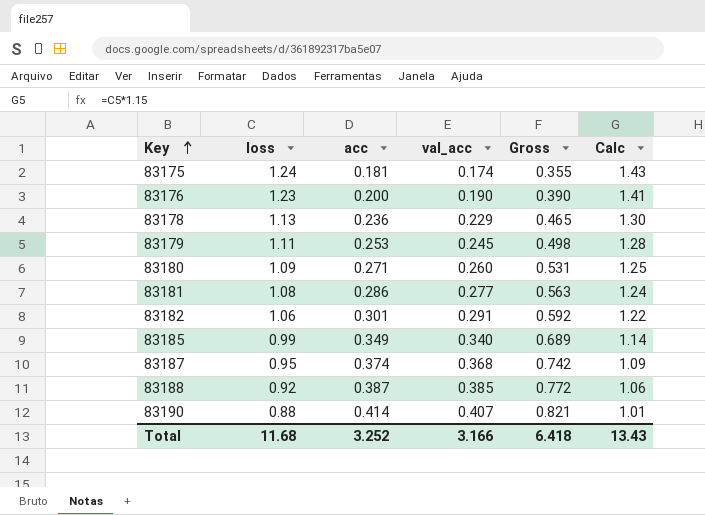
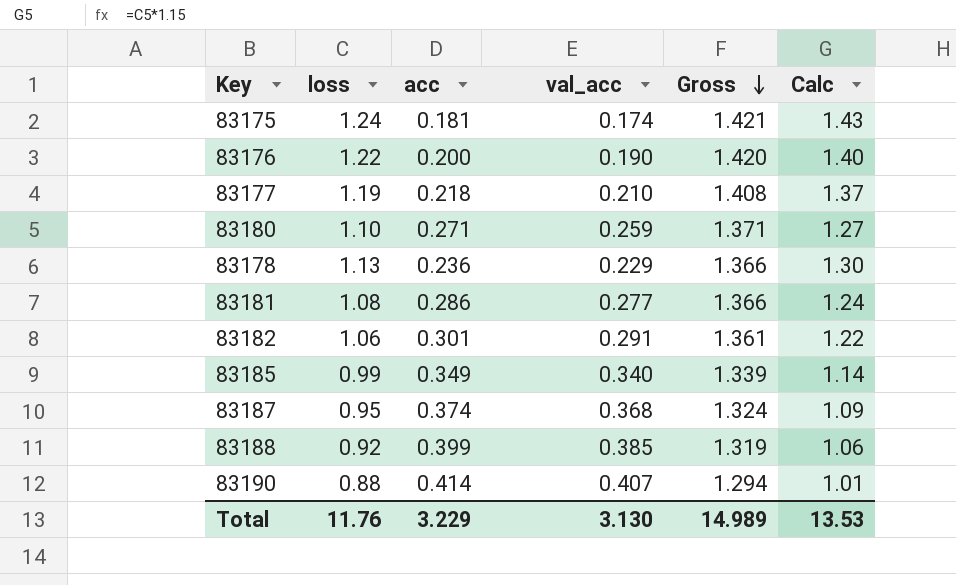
row order: Key ascending -> Gross descending
column Gross | formula: [acc] + [val_acc] -> [loss] + [acc]
row 83179: 1.11 | 0.253 | 0.245 | 0.498 | 1.28 -> none
83176 | loss: 1.23 -> 1.22
83176 | Calc: 1.41 -> 1.40
row 83177: none -> 1.19 | 0.218 | 0.210 | 1.408 | 1.37
83180 | loss: 1.09 -> 1.10
83180 | val_acc: 0.260 -> 0.259
83180 | Calc: 1.25 -> 1.27
83188 | acc: 0.387 -> 0.399
Total | loss: 11.68 -> 11.76
Total | acc: 3.252 -> 3.229
Total | val_acc: 3.166 -> 3.130
Total | Gross: 6.418 -> 14.989
Total | Calc: 13.43 -> 13.53

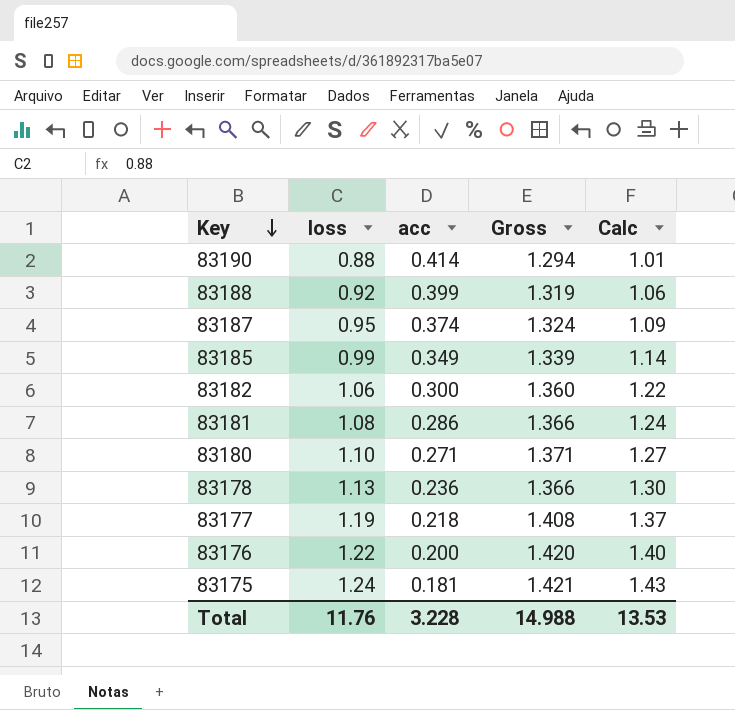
row order: Gross descending -> Key descending
column val_acc | position: 4 -> none
83182 | acc: 0.301 -> 0.300
83182 | Gross: 1.361 -> 1.360
Total | acc: 3.229 -> 3.228
Total | Gross: 14.989 -> 14.988

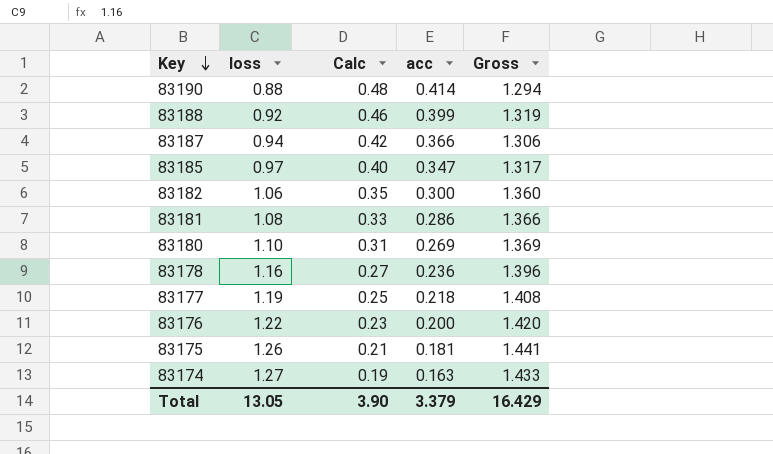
column Calc | formula: [loss] * 1.15 -> [acc] * 1.15
column Calc | position: 5 -> 3
83187 | loss: 0.95 -> 0.94
83187 | acc: 0.374 -> 0.366
83187 | Gross: 1.324 -> 1.306
83185 | loss: 0.99 -> 0.97
83185 | acc: 0.349 -> 0.347
83185 | Gross: 1.339 -> 1.317
83180 | acc: 0.271 -> 0.269
83180 | Gross: 1.371 -> 1.369
83178 | loss: 1.13 -> 1.16
83178 | Gross: 1.366 -> 1.396
83175 | loss: 1.24 -> 1.26
83175 | Gross: 1.421 -> 1.441
row 83174: none -> 1.27 | 0.19 | 0.163 | 1.433
Total | loss: 11.76 -> 13.05
Total | Calc: 13.53 -> 3.90
Total | acc: 3.228 -> 3.379
Total | Gross: 14.988 -> 16.429

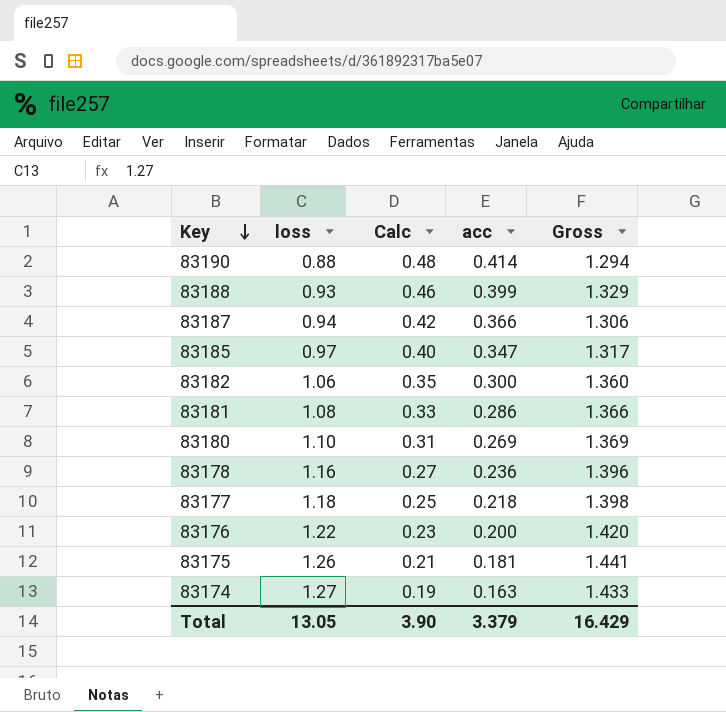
83188 | loss: 0.92 -> 0.93
83188 | Gross: 1.319 -> 1.329
83177 | loss: 1.19 -> 1.18
83177 | Gross: 1.408 -> 1.398

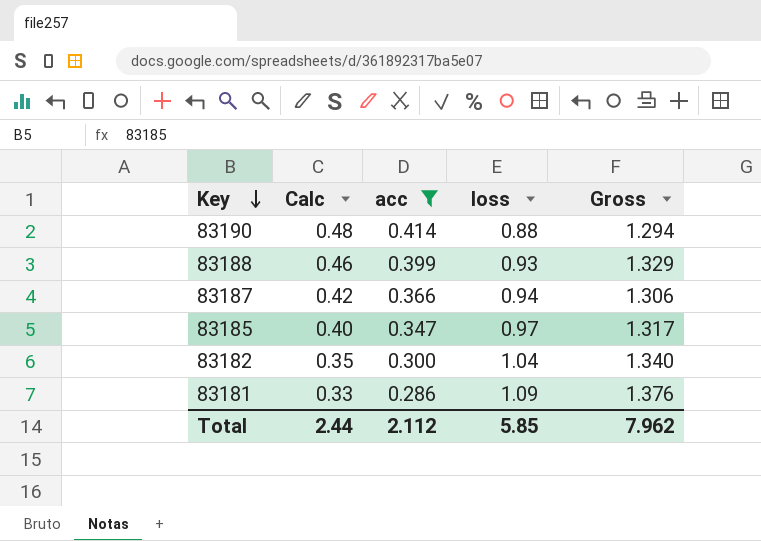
filter: none -> acc >= 0.286
column loss | position: 2 -> 4
83182 | loss: 1.06 -> 1.04
83182 | Gross: 1.360 -> 1.340
83181 | loss: 1.08 -> 1.09
83181 | Gross: 1.366 -> 1.376
Total | Calc: 3.90 -> 2.44
Total | acc: 3.379 -> 2.112
Total | loss: 13.05 -> 5.85
Total | Gross: 16.429 -> 7.962

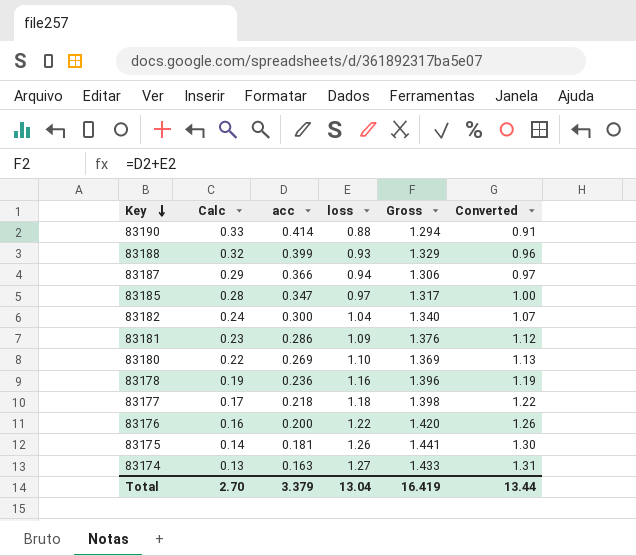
filter: acc >= 0.286 -> none
column Calc | formula: [acc] * 1.15 -> [acc] * 0.8
column Converted | formula: none -> [loss] * 1.03
Total | Calc: 2.44 -> 2.70
Total | acc: 2.112 -> 3.379
Total | loss: 5.85 -> 13.04
Total | Gross: 7.962 -> 16.419

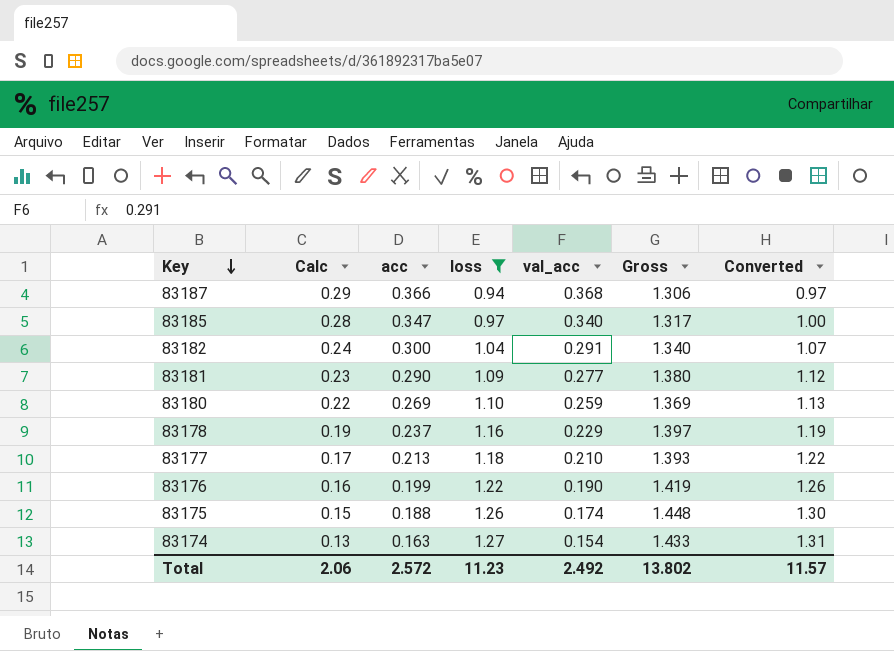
filter: none -> loss >= 0.94
column val_acc | position: none -> 5
83181 | acc: 0.286 -> 0.290
83181 | Gross: 1.376 -> 1.380
83178 | acc: 0.236 -> 0.237
83178 | Gross: 1.396 -> 1.397
83177 | acc: 0.218 -> 0.213
83177 | Gross: 1.398 -> 1.393
83176 | acc: 0.200 -> 0.199
83176 | Gross: 1.420 -> 1.419
83175 | Calc: 0.14 -> 0.15
83175 | acc: 0.181 -> 0.188
83175 | Gross: 1.441 -> 1.448
Total | Calc: 2.70 -> 2.06
Total | acc: 3.379 -> 2.572
Total | loss: 13.04 -> 11.23
Total | Gross: 16.419 -> 13.802
Total | Converted: 13.44 -> 11.57

